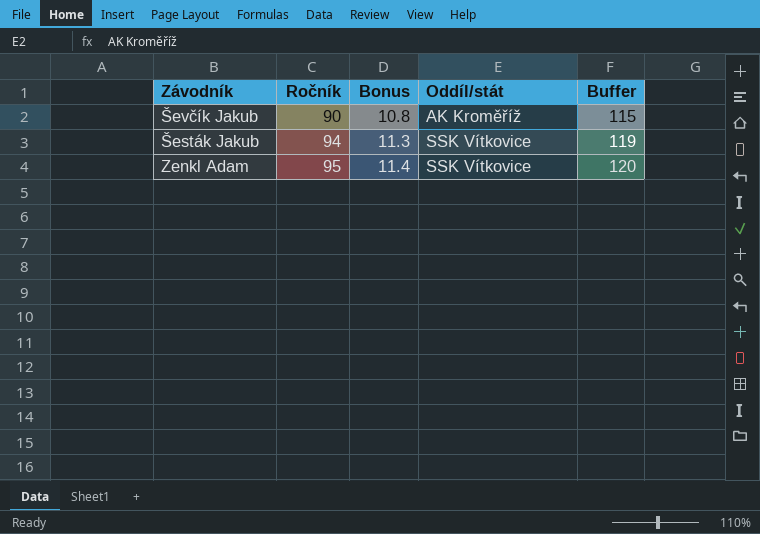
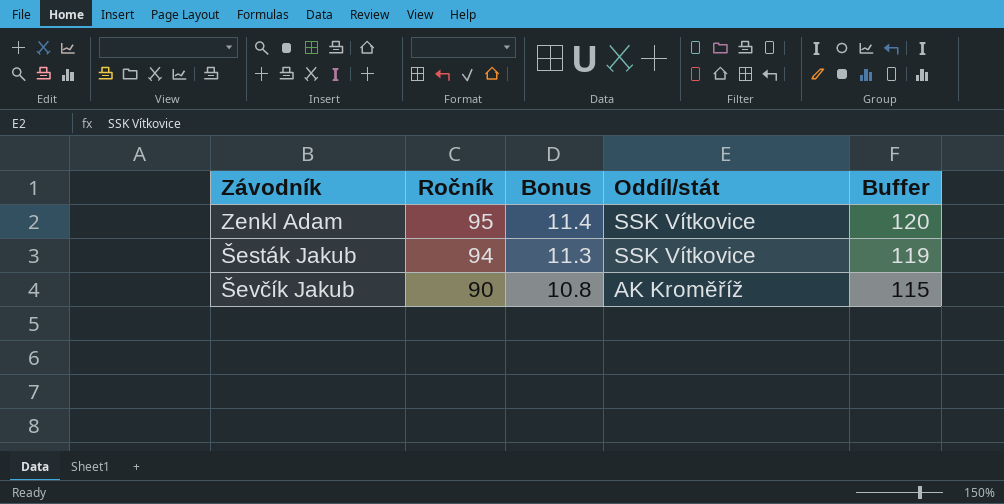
row order: Ročník ascending -> Ročník descending

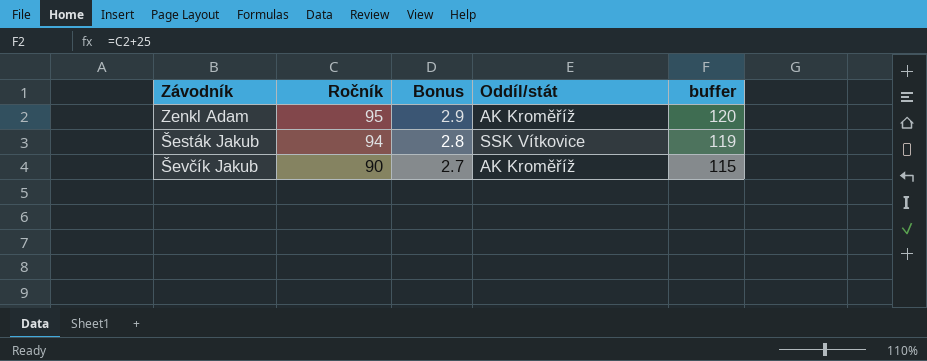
column Bonus | formula: [Ročník] * 0.12 -> [Ročník] * 0.03
column name: Buffer -> buffer
Zenkl Adam | Oddíl/stát: SSK Vítkovice -> AK Kroměříž

